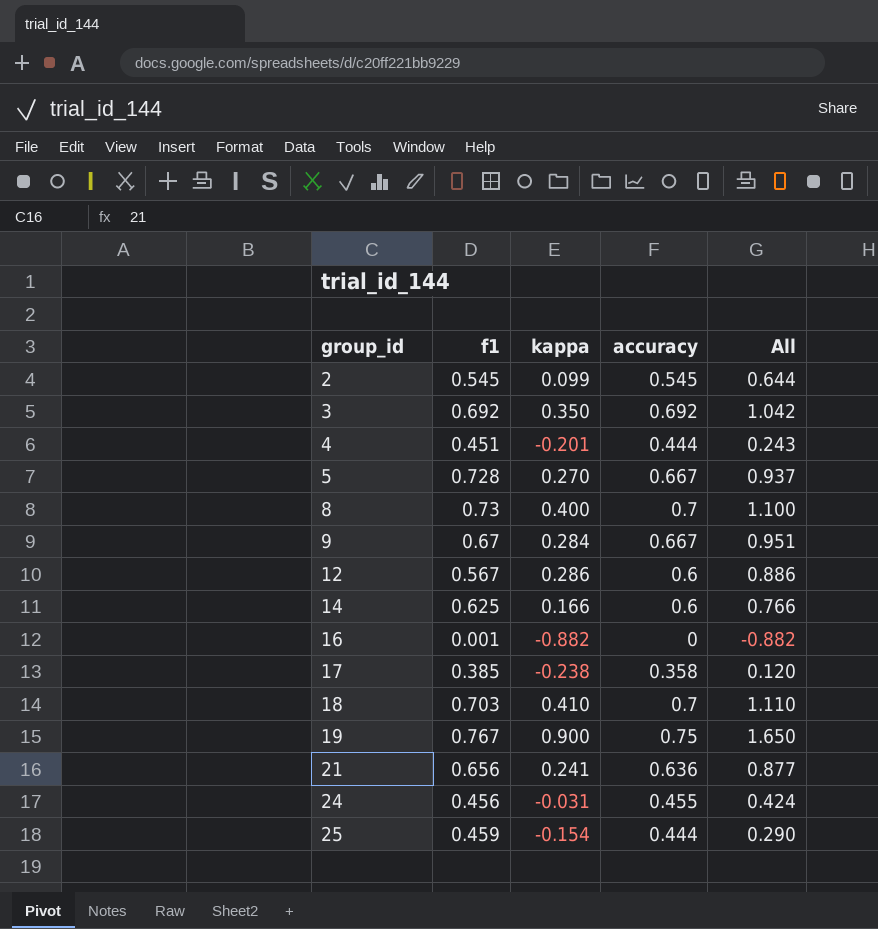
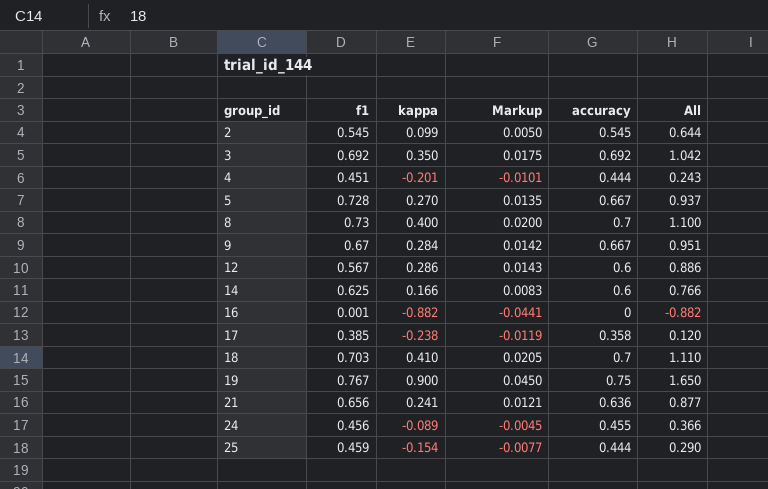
column Markup | formula: none -> [kappa] * 0.05
24 | kappa: -0.031 -> -0.089
24 | All: 0.424 -> 0.366

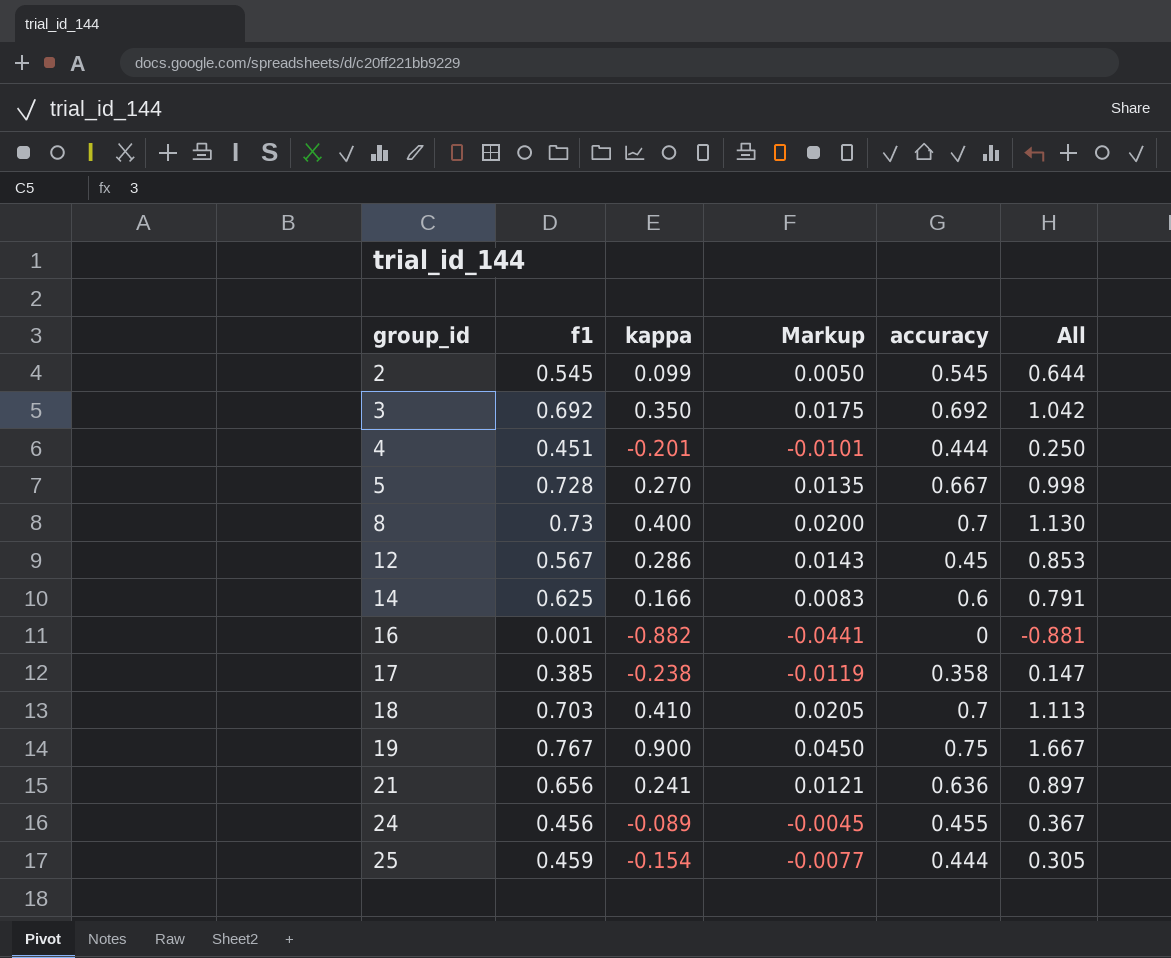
column All | formula: [kappa] + [accuracy] -> [f1] + [kappa]
row 9: 0.67 | 0.284 | 0.0142 | 0.667 | 0.951 -> none
12 | accuracy: 0.6 -> 0.45

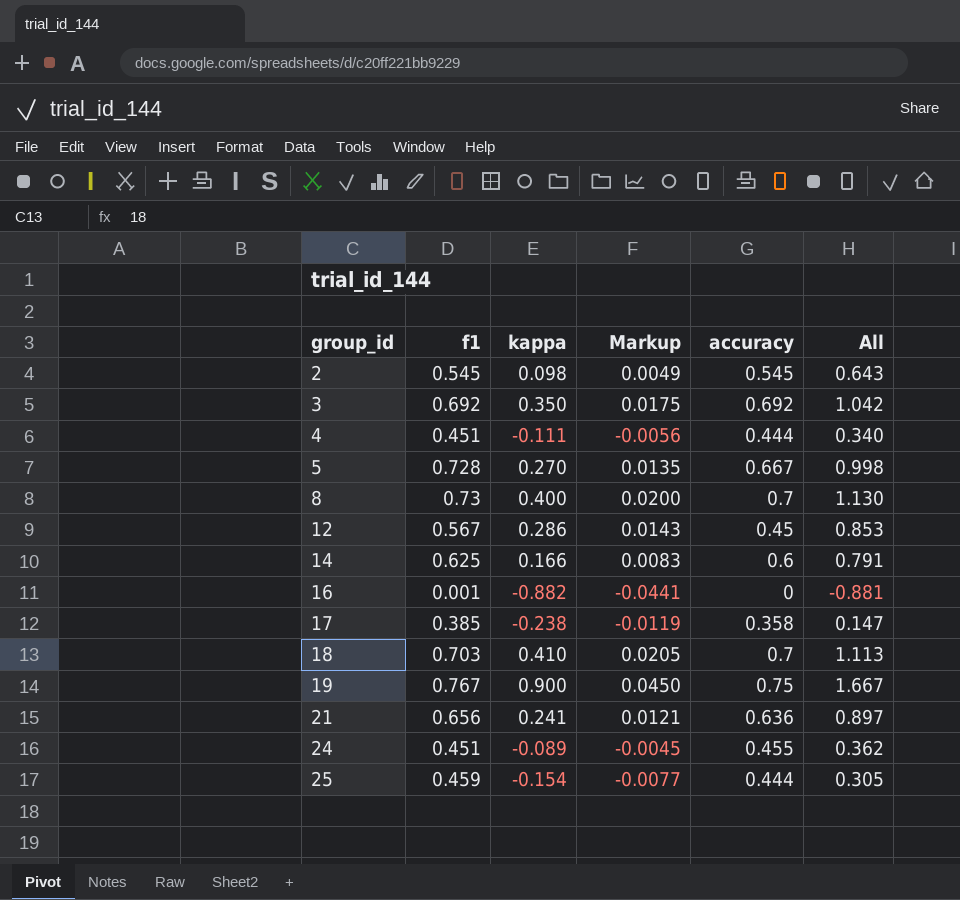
2 | kappa: 0.099 -> 0.098
2 | Markup: 0.0050 -> 0.0049
2 | All: 0.644 -> 0.643
4 | kappa: -0.201 -> -0.111
4 | Markup: -0.0101 -> -0.0056
4 | All: 0.250 -> 0.340
24 | f1: 0.456 -> 0.451
24 | All: 0.367 -> 0.362

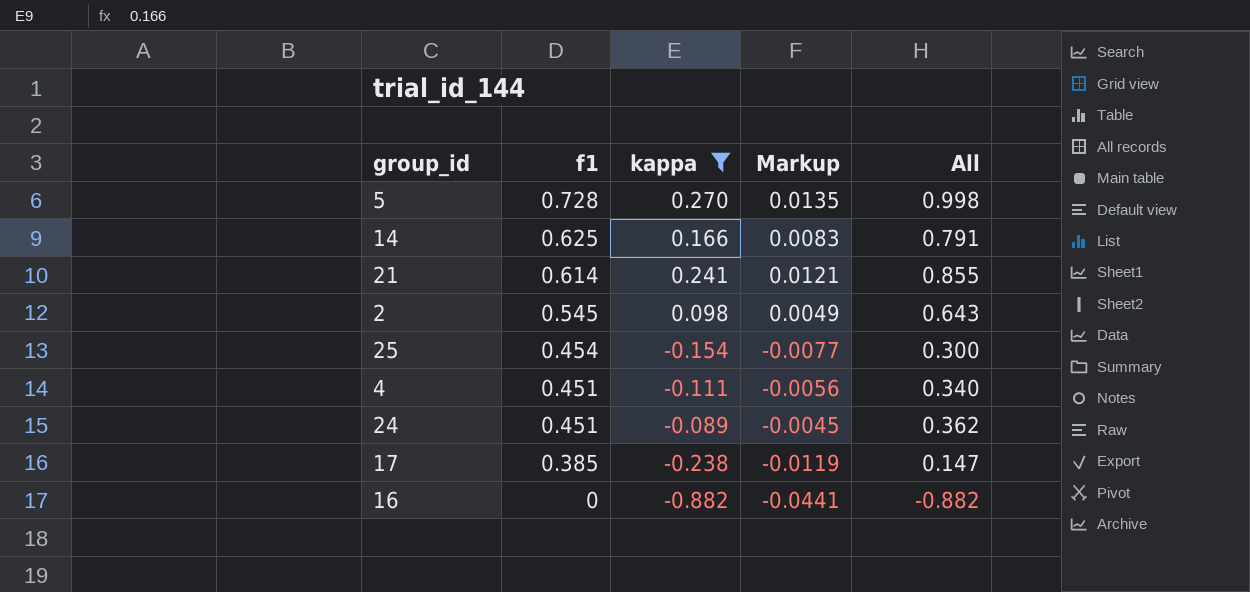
filter: none -> kappa <= 0.270
row order: group_id ascending -> f1 descending
column accuracy | position: 5 -> none
21 | f1: 0.656 -> 0.614
21 | All: 0.897 -> 0.855
25 | f1: 0.459 -> 0.454
25 | All: 0.305 -> 0.300
16 | f1: 0.001 -> 0
16 | All: -0.881 -> -0.882

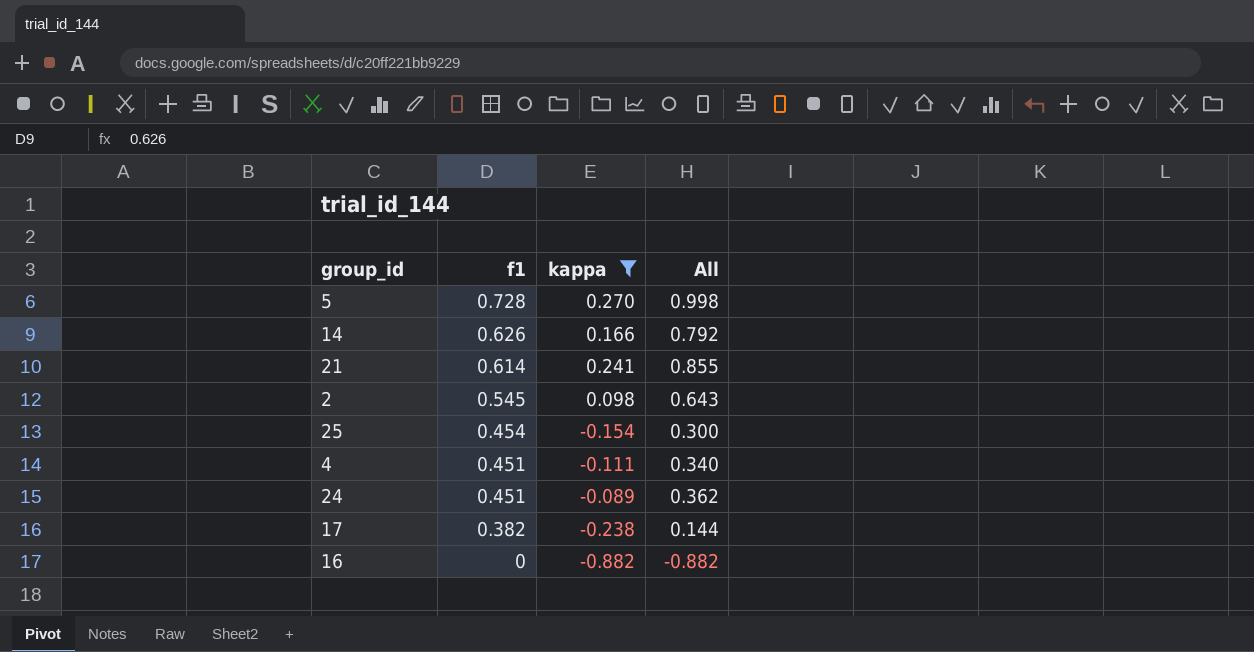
column Markup | formula: [kappa] * 0.05 -> none
14 | f1: 0.625 -> 0.626
14 | All: 0.791 -> 0.792
17 | f1: 0.385 -> 0.382
17 | All: 0.147 -> 0.144

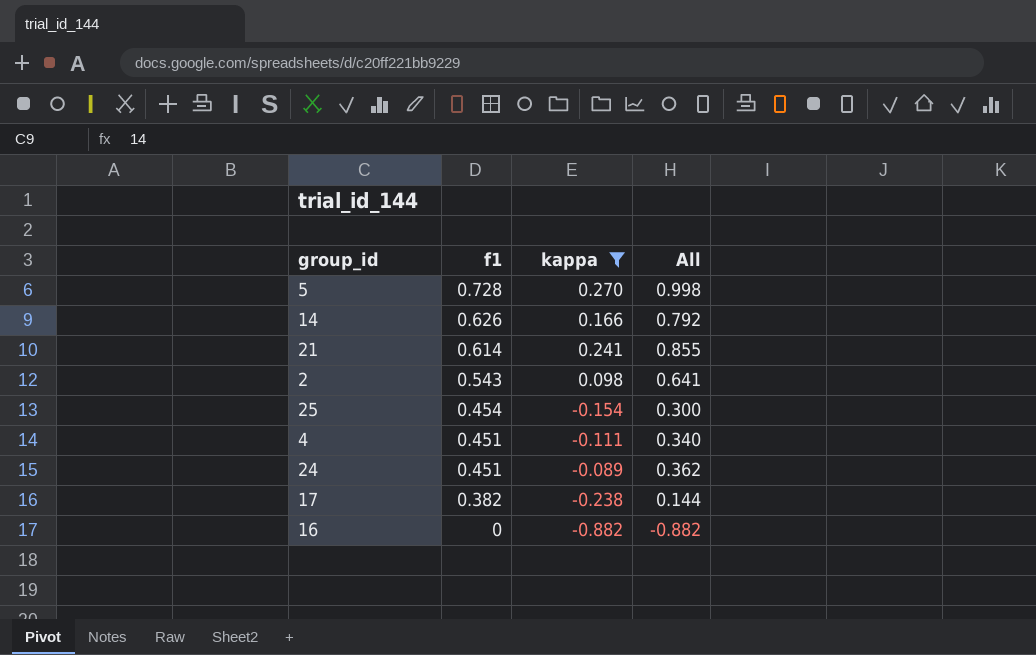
2 | f1: 0.545 -> 0.543
2 | All: 0.643 -> 0.641

